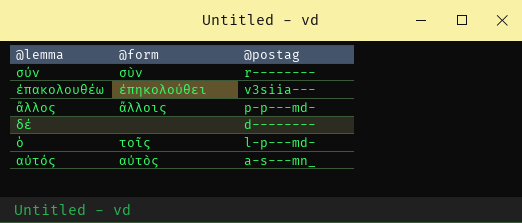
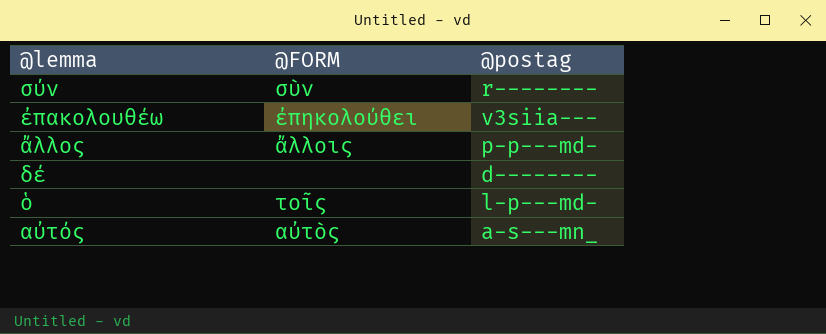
column name: @form -> @FORM

